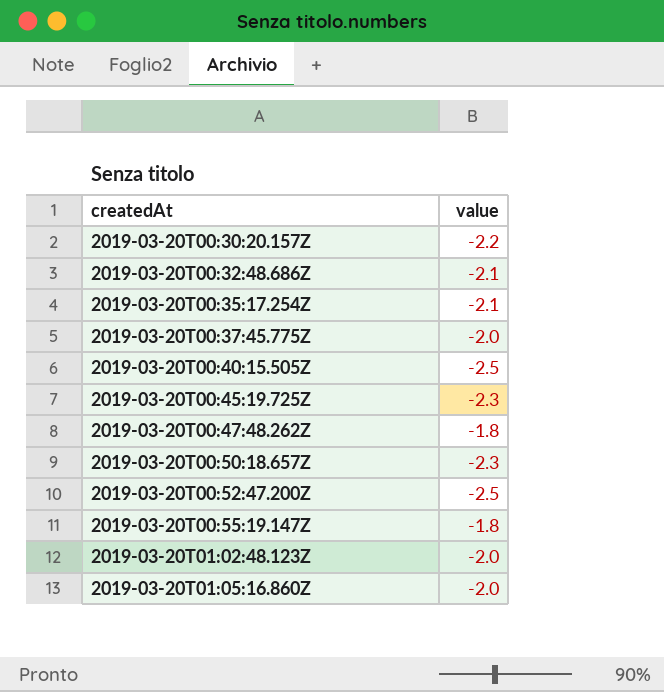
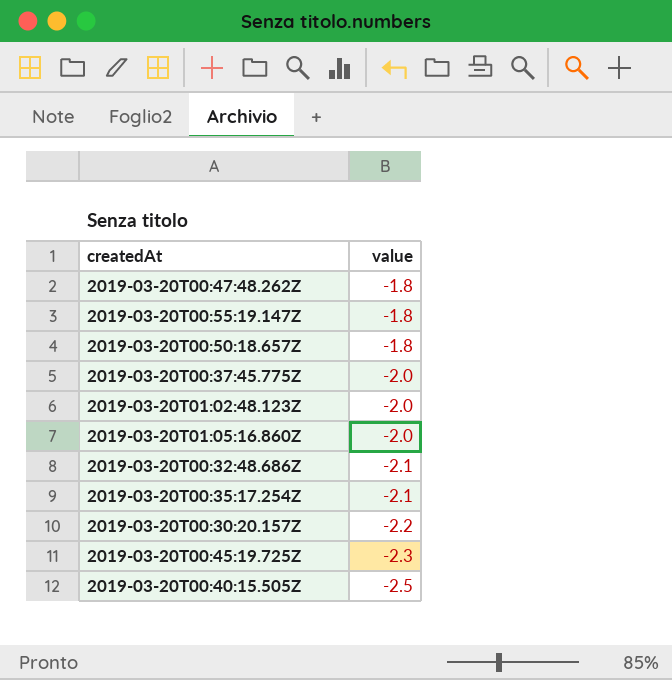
row order: createdAt ascending -> value descending
row 2019-03-20T00:52:47.200Z: -2.5 -> none
2019-03-20T00:50:18.657Z | value: -2.3 -> -1.8

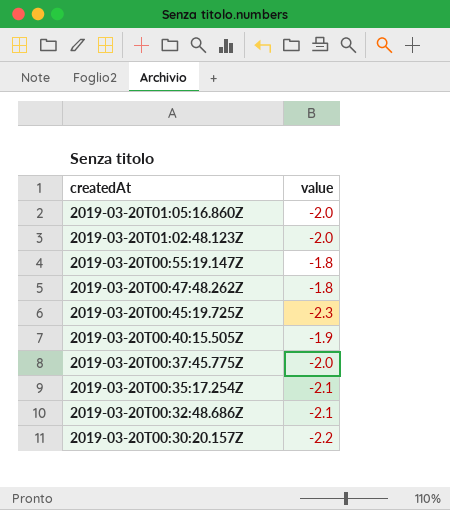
row order: value descending -> createdAt descending
row 2019-03-20T00:50:18.657Z: -1.8 -> none
2019-03-20T00:40:15.505Z | value: -2.5 -> -1.9

